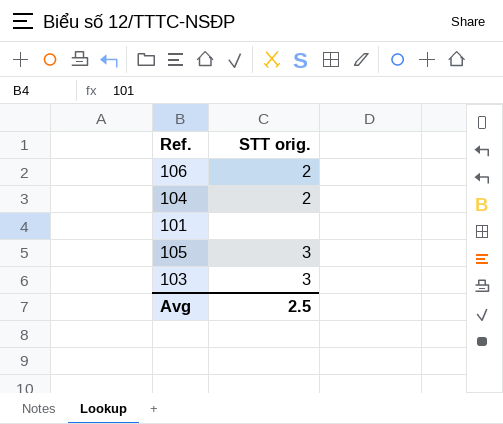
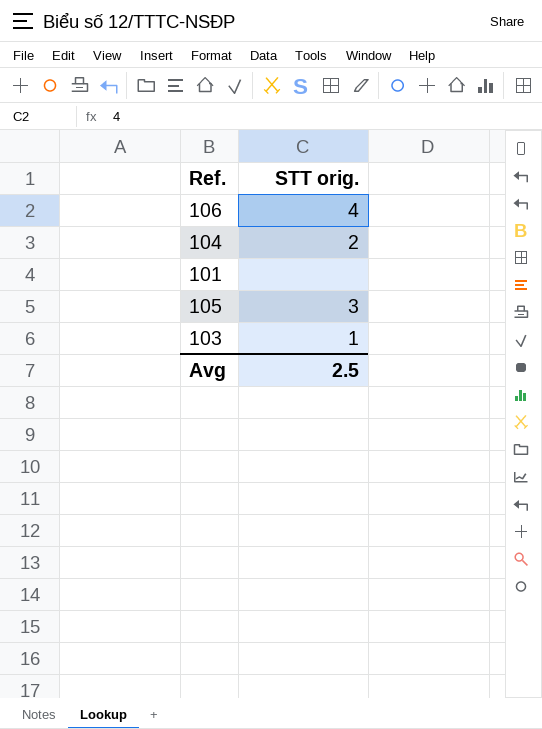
106 | STT orig.: 2 -> 4
103 | STT orig.: 3 -> 1

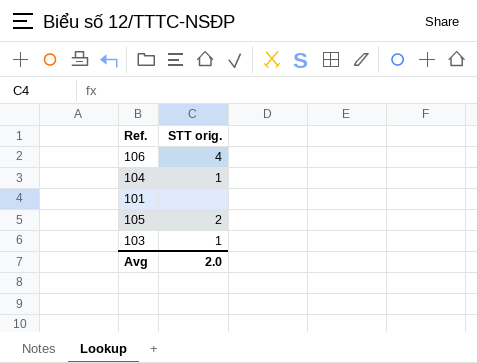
104 | STT orig.: 2 -> 1
105 | STT orig.: 3 -> 2
Avg | STT orig.: 2.5 -> 2.0

